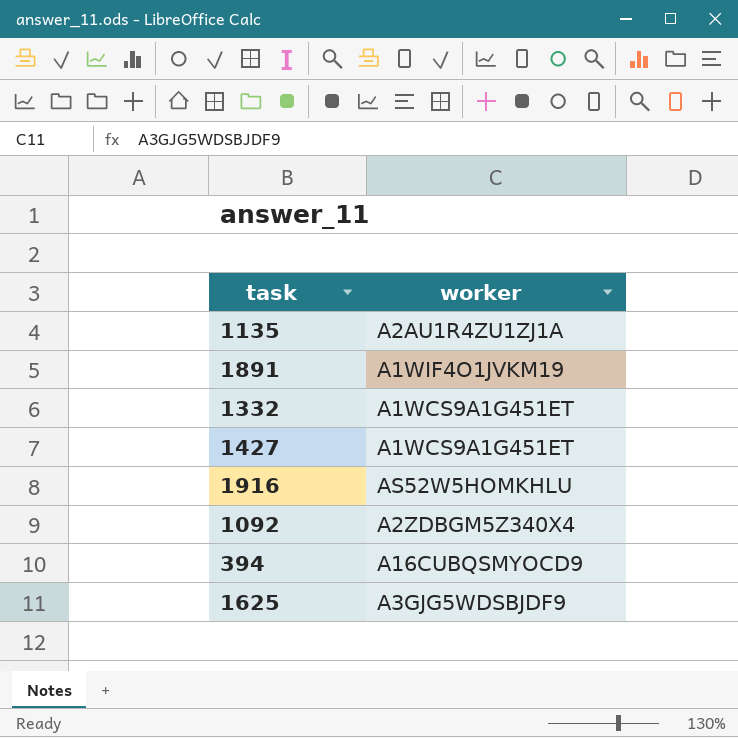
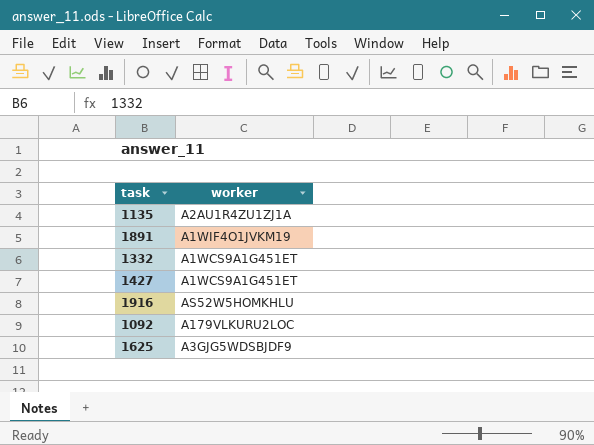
row 394: A16CUBQSMYOCD9 -> none
1092 | worker: A2ZDBGM5Z340X4 -> A179VLKURU2LOC

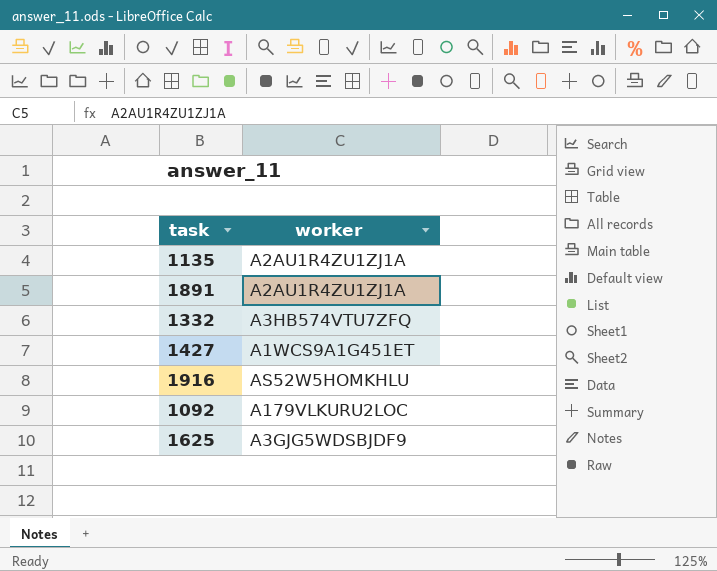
1891 | worker: A1WIF4O1JVKM19 -> A2AU1R4ZU1ZJ1A
1332 | worker: A1WCS9A1G451ET -> A3HB574VTU7ZFQ

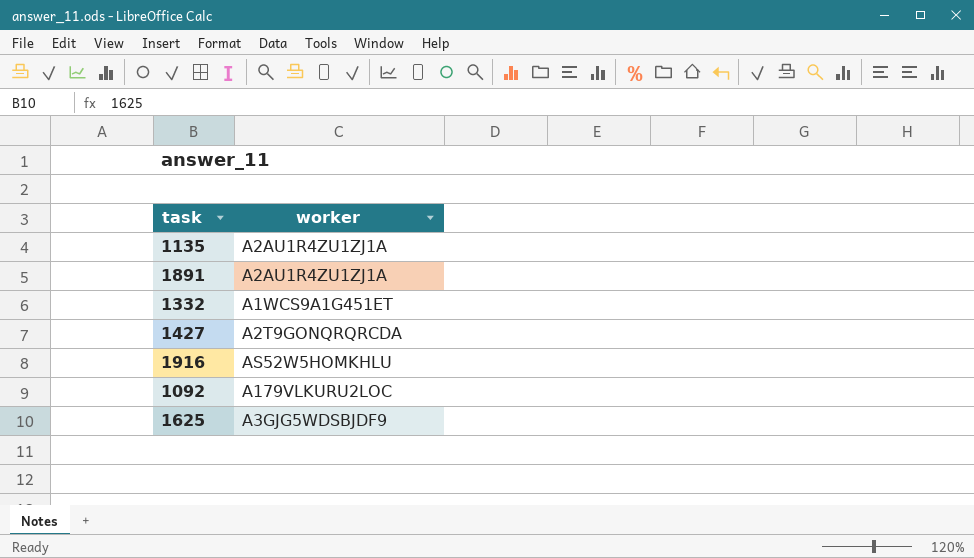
1332 | worker: A3HB574VTU7ZFQ -> A1WCS9A1G451ET
1427 | worker: A1WCS9A1G451ET -> A2T9GONQRQRCDA

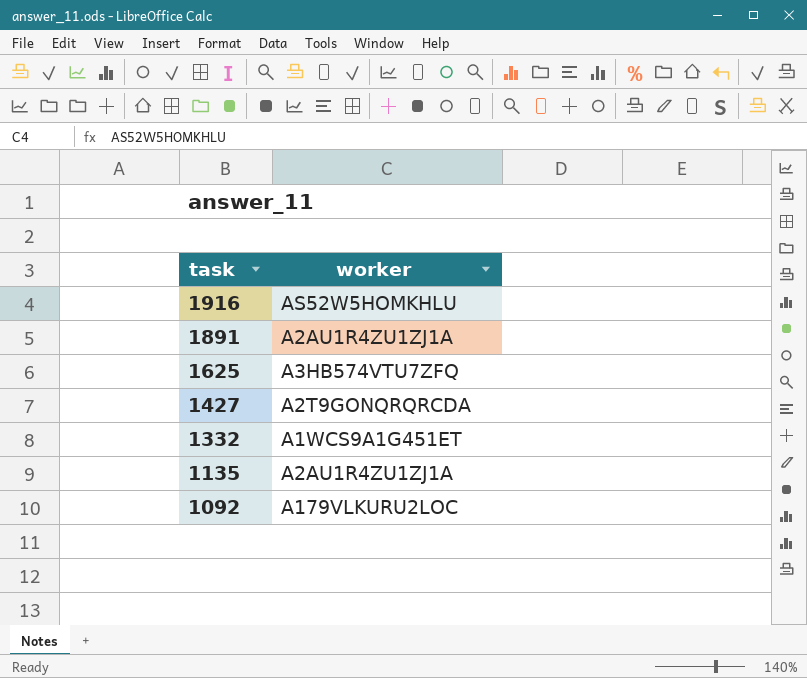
row order: none -> task descending
1625 | worker: A3GJG5WDSBJDF9 -> A3HB574VTU7ZFQ

